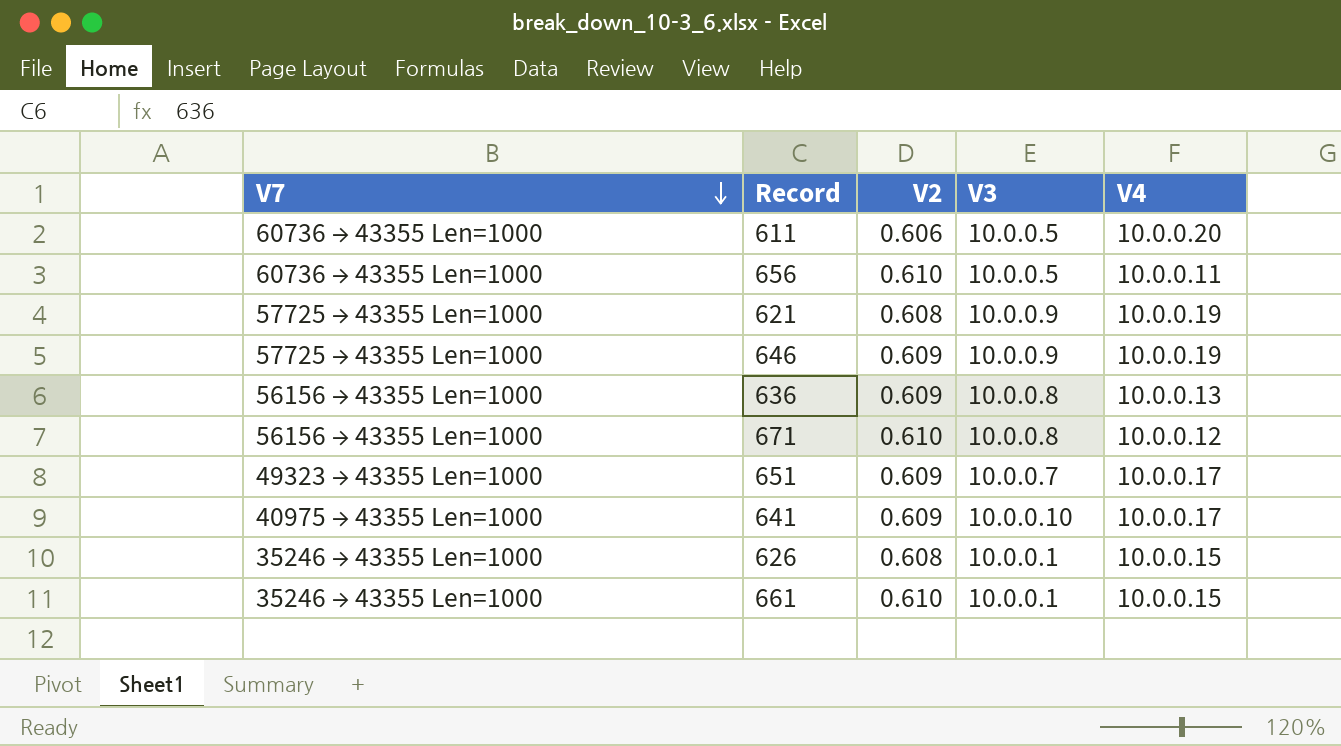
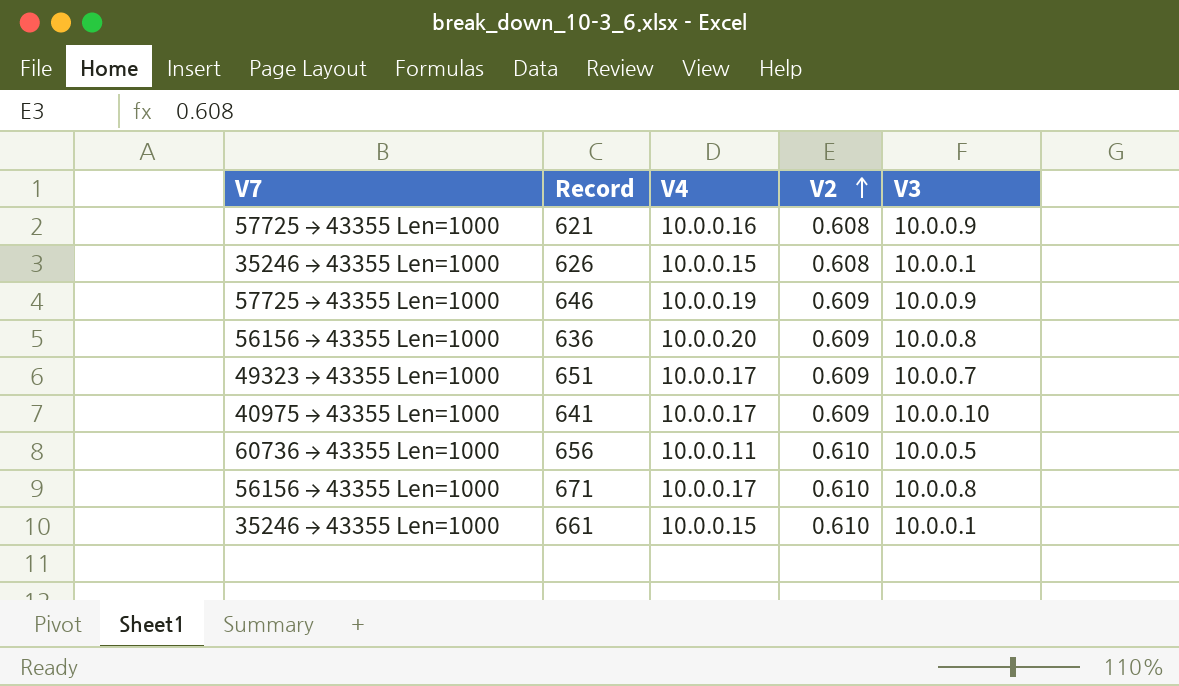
row order: V7 descending -> V2 ascending
column V4 | position: 5 -> 3
row 611: 60736 → 43355 Len=1000 | 0.606 | 10.0.0.5 | 10.0.0.20 -> none
621 | V4: 10.0.0.19 -> 10.0.0.16
636 | V4: 10.0.0.13 -> 10.0.0.20
671 | V4: 10.0.0.12 -> 10.0.0.17

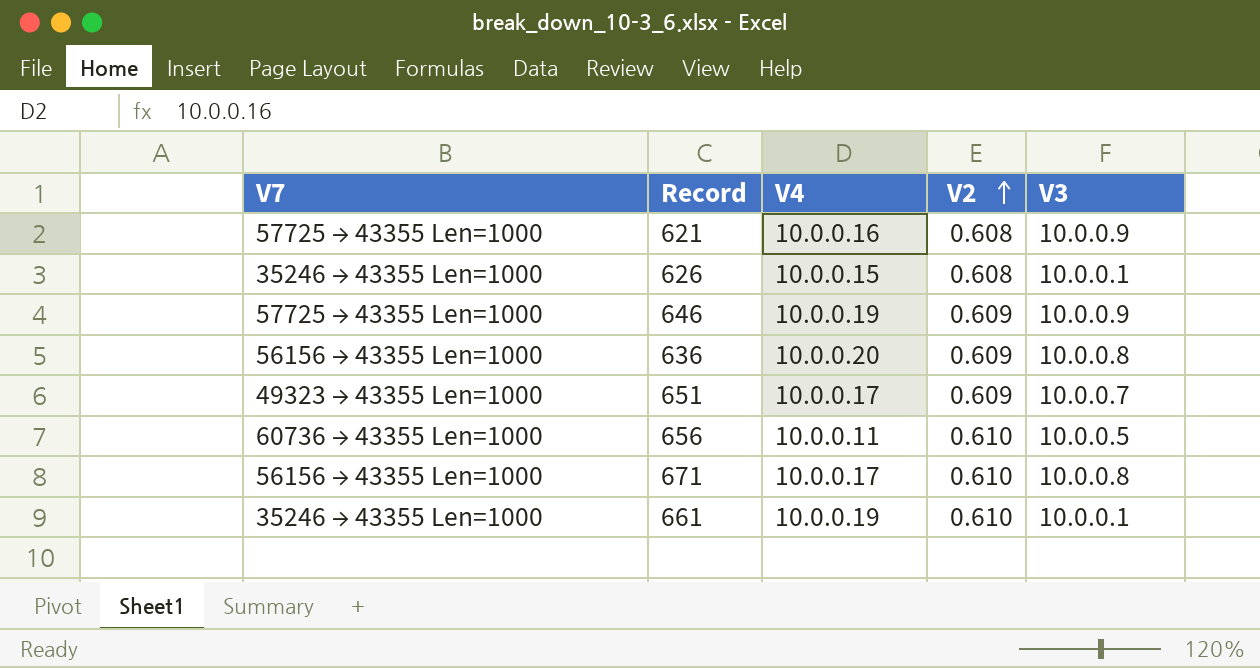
row 641: 40975 → 43355 Len=1000 | 10.0.0.17 | 0.609 | 10.0.0.10 -> none
661 | V4: 10.0.0.15 -> 10.0.0.19

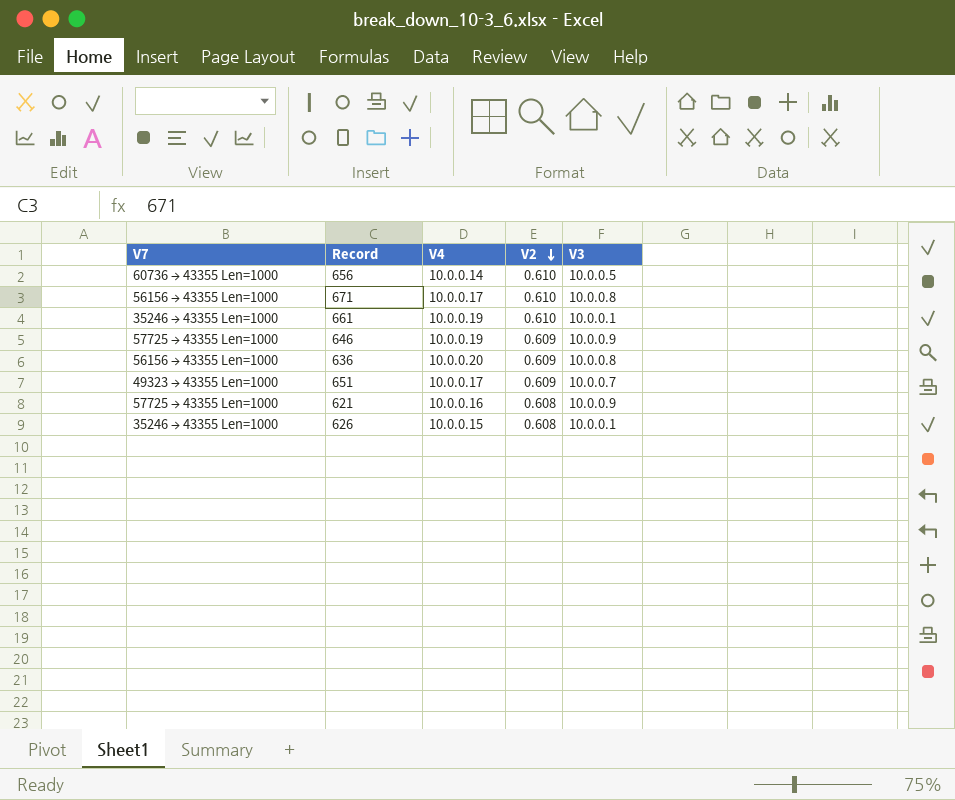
row order: V2 ascending -> V2 descending
656 | V4: 10.0.0.11 -> 10.0.0.14

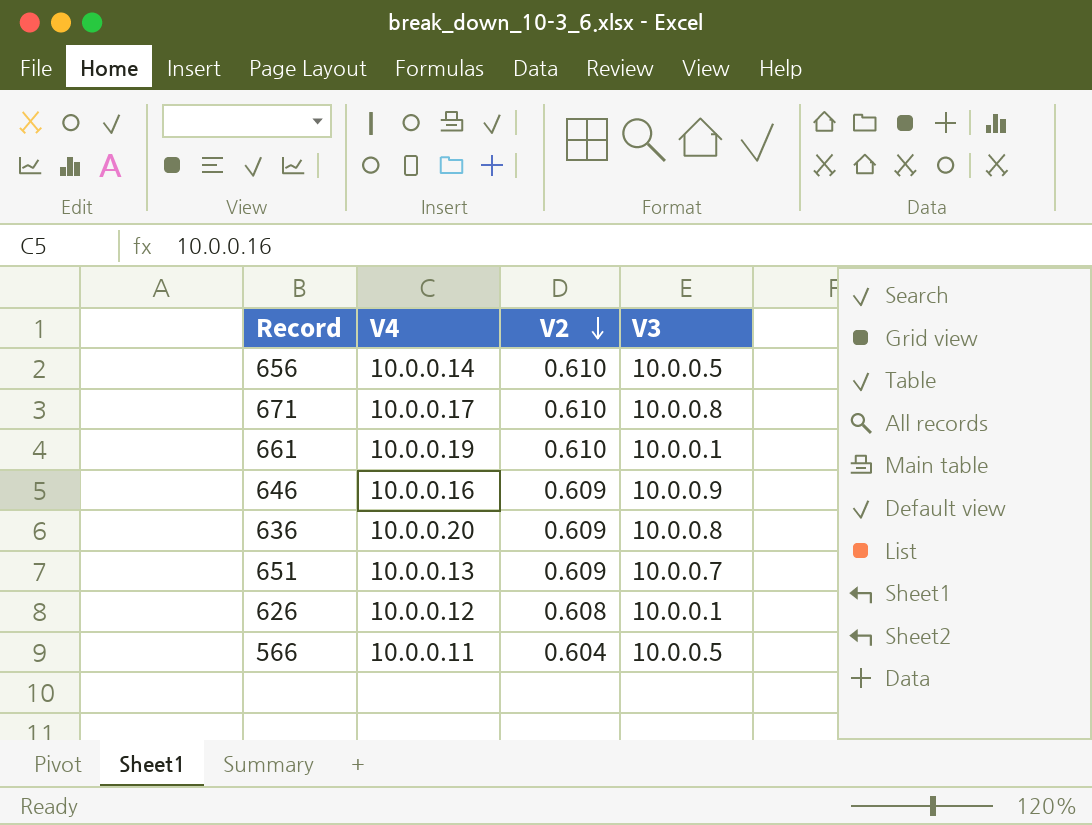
column V7 | position: 1 -> none
row 621: 57725 → 43355 Len=1000 | 10.0.0.16 | 0.608 | 10.0.0.9 -> none
646 | V4: 10.0.0.19 -> 10.0.0.16
651 | V4: 10.0.0.17 -> 10.0.0.13
626 | V4: 10.0.0.15 -> 10.0.0.12
row 566: none -> 10.0.0.11 | 0.604 | 10.0.0.5

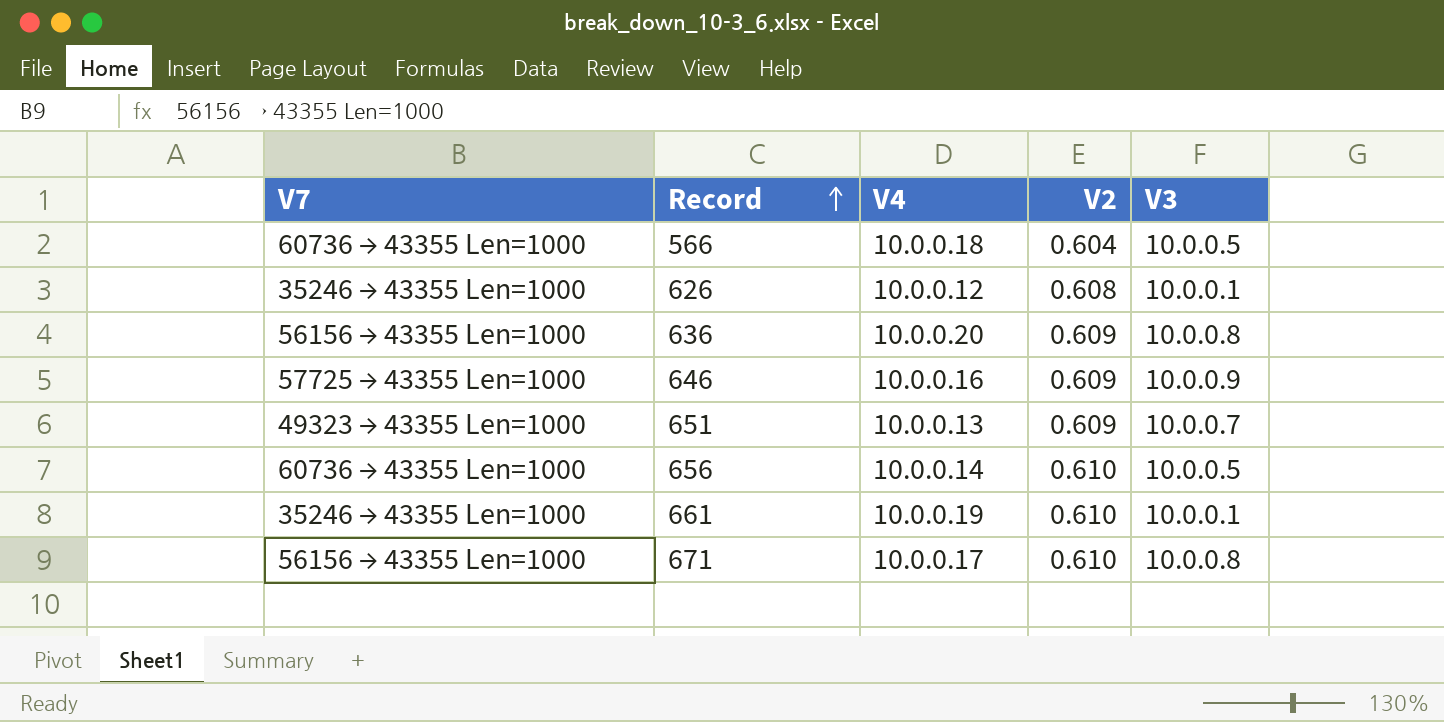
row order: V2 descending -> Record ascending
column V7 | position: none -> 1
566 | V4: 10.0.0.11 -> 10.0.0.18

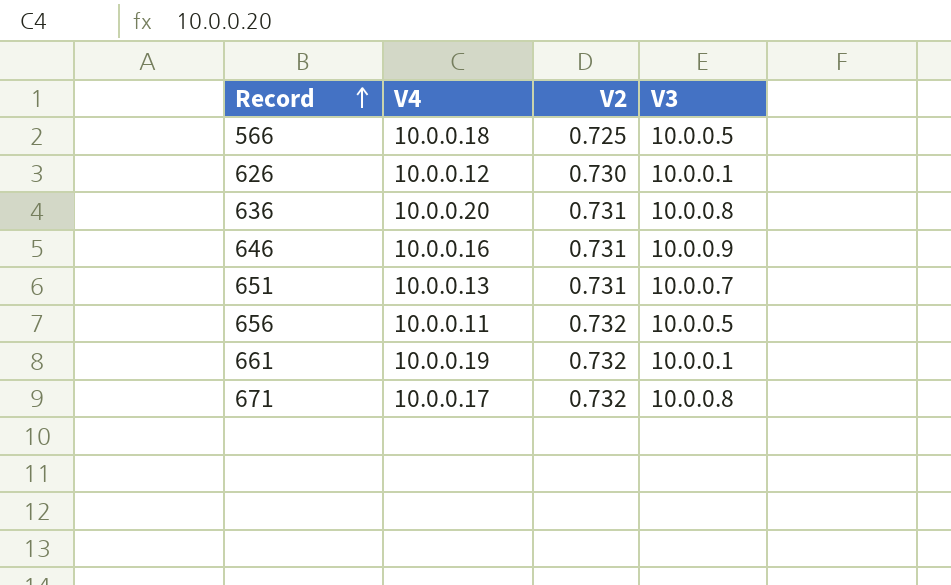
column V7 | position: 1 -> none
566 | V2: 0.604 -> 0.725
626 | V2: 0.608 -> 0.730
636 | V2: 0.609 -> 0.731
646 | V2: 0.609 -> 0.731
651 | V2: 0.609 -> 0.731
656 | V4: 10.0.0.14 -> 10.0.0.11
656 | V2: 0.610 -> 0.732
661 | V2: 0.610 -> 0.732
671 | V2: 0.610 -> 0.732

